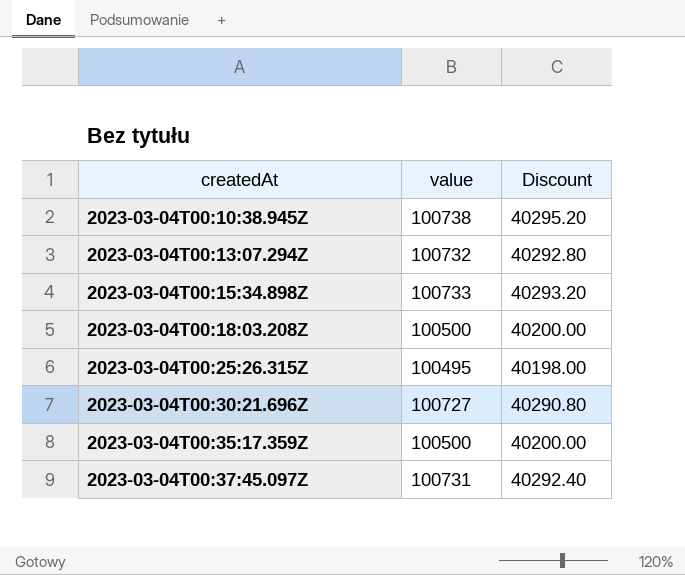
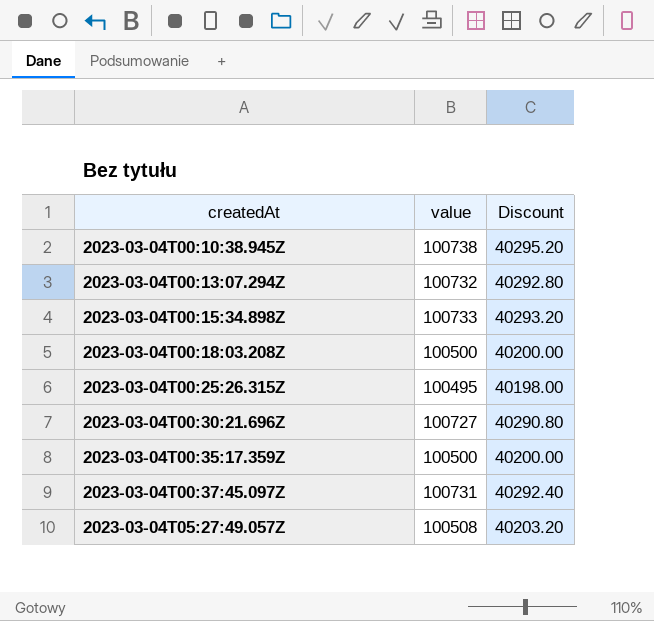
row 2023-03-04T05:27:49.057Z: none -> 100508 | 40203.20

